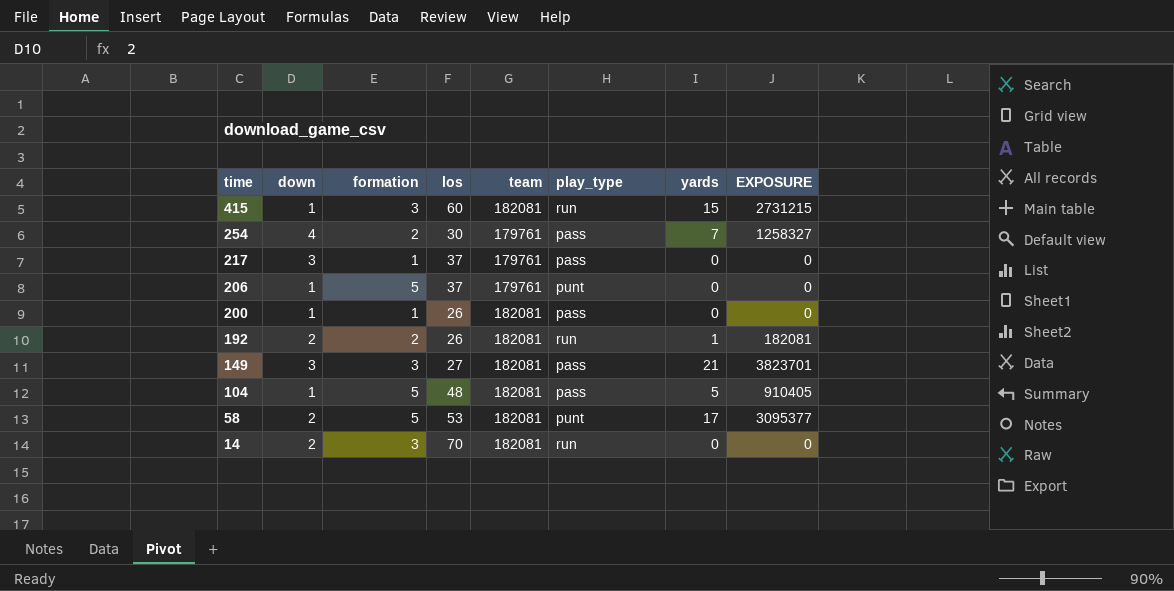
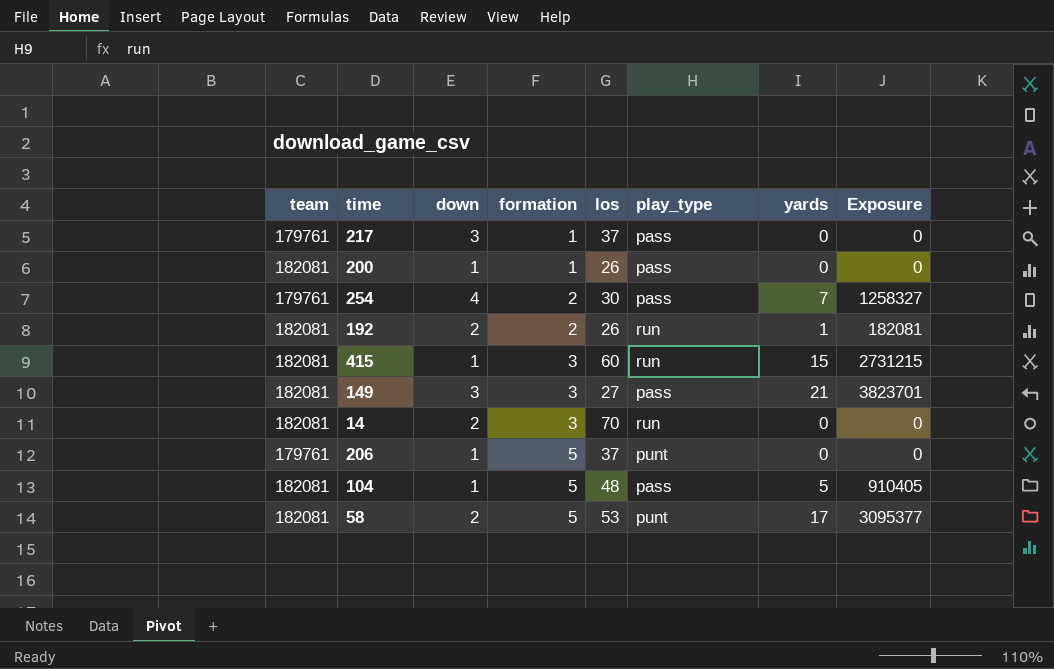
row order: time descending -> formation ascending
column team | position: 5 -> 1
column name: EXPOSURE -> Exposure

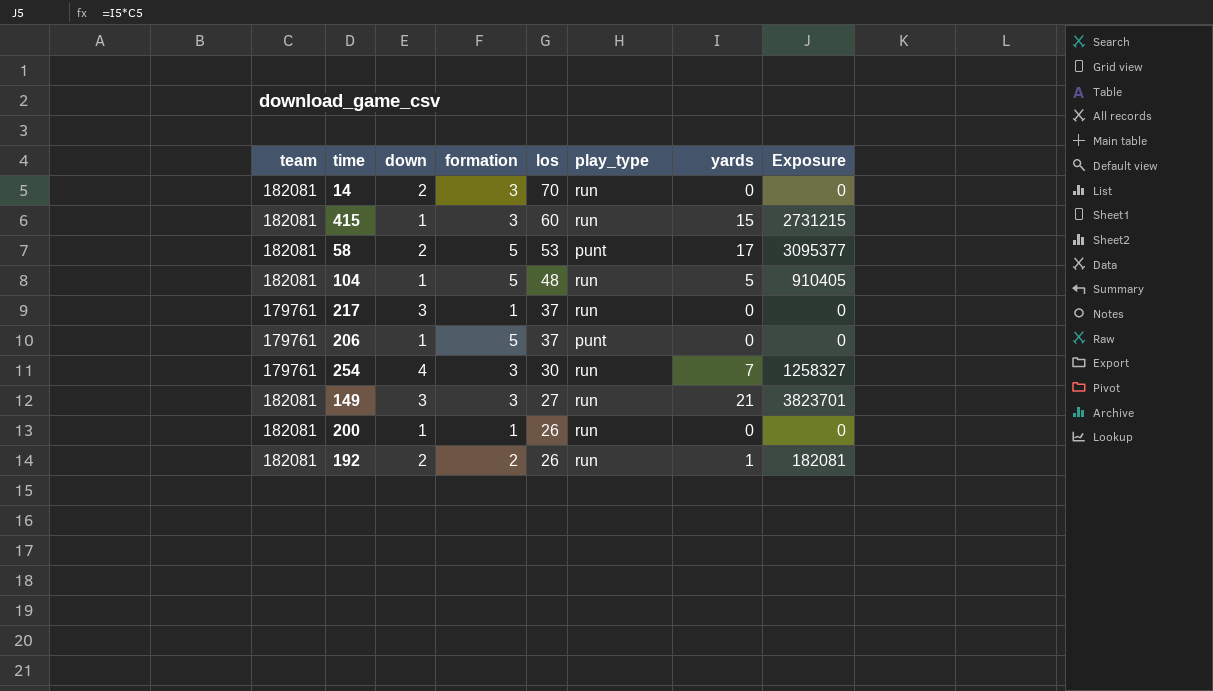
row order: formation ascending -> los descending
104 | play_type: pass -> run
217 | play_type: pass -> run
254 | formation: 2 -> 3
254 | play_type: pass -> run
149 | play_type: pass -> run
200 | play_type: pass -> run

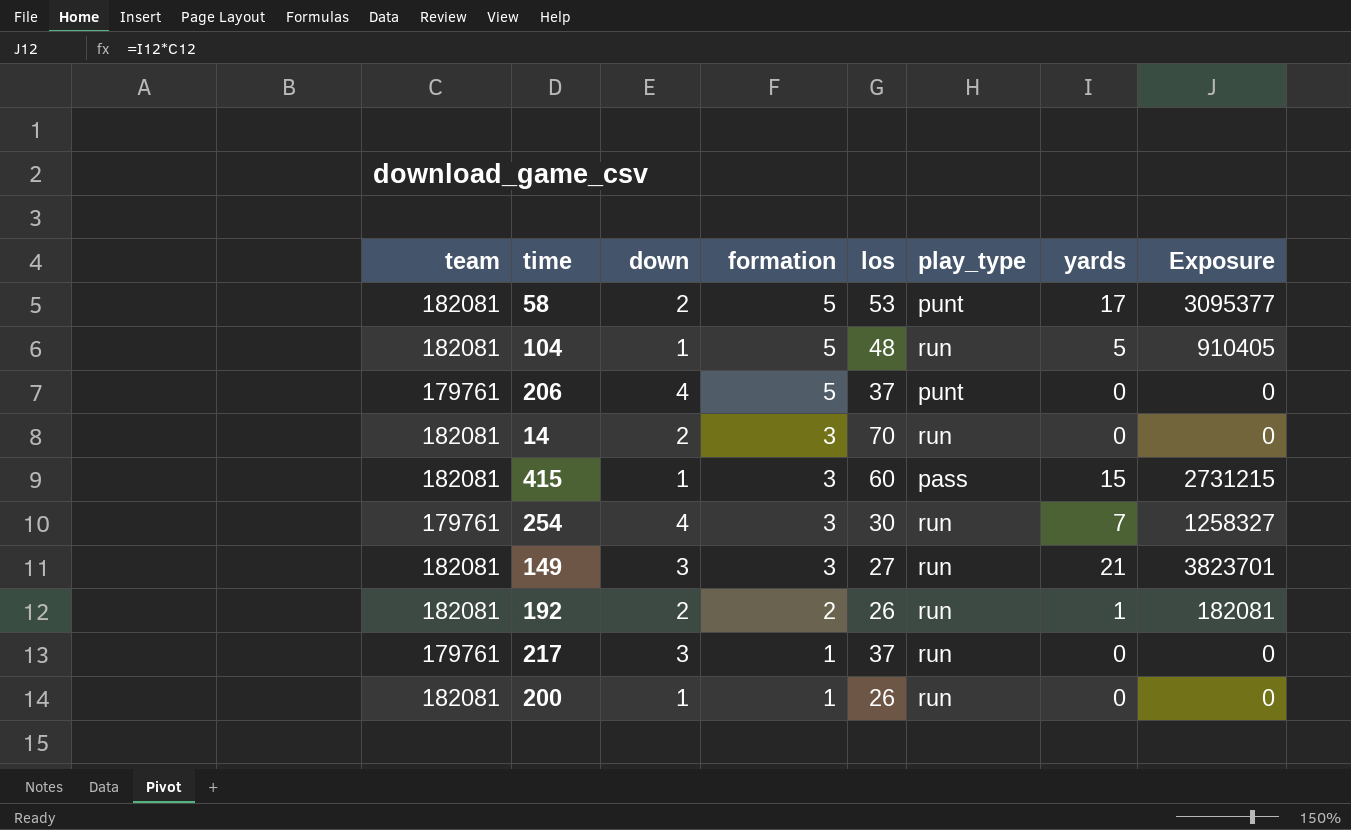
row order: los descending -> formation descending
206 | down: 1 -> 4
415 | play_type: run -> pass

